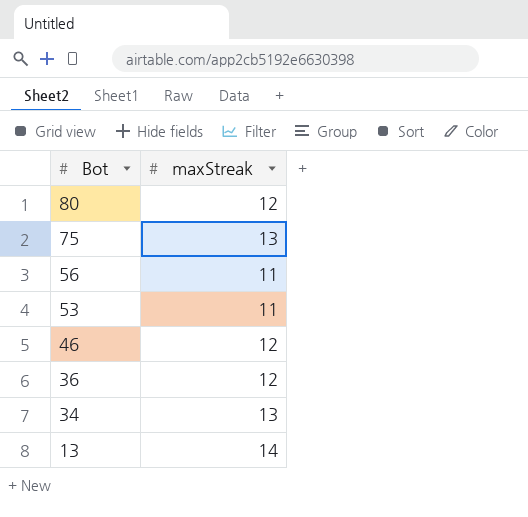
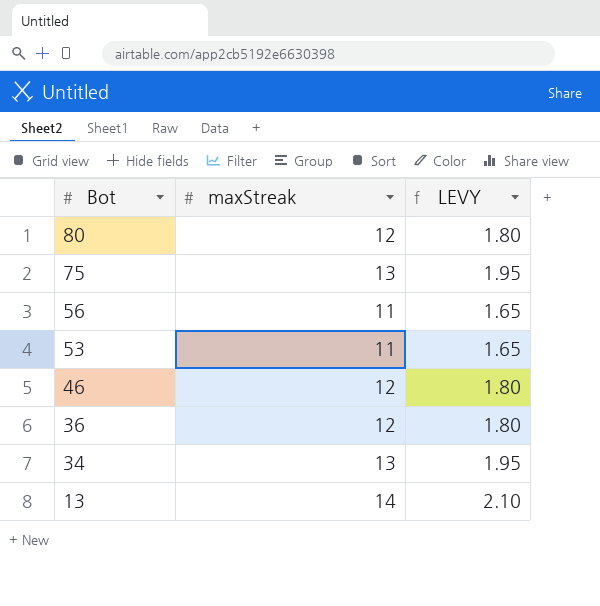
column LEVY | formula: none -> [maxStreak] * 0.15

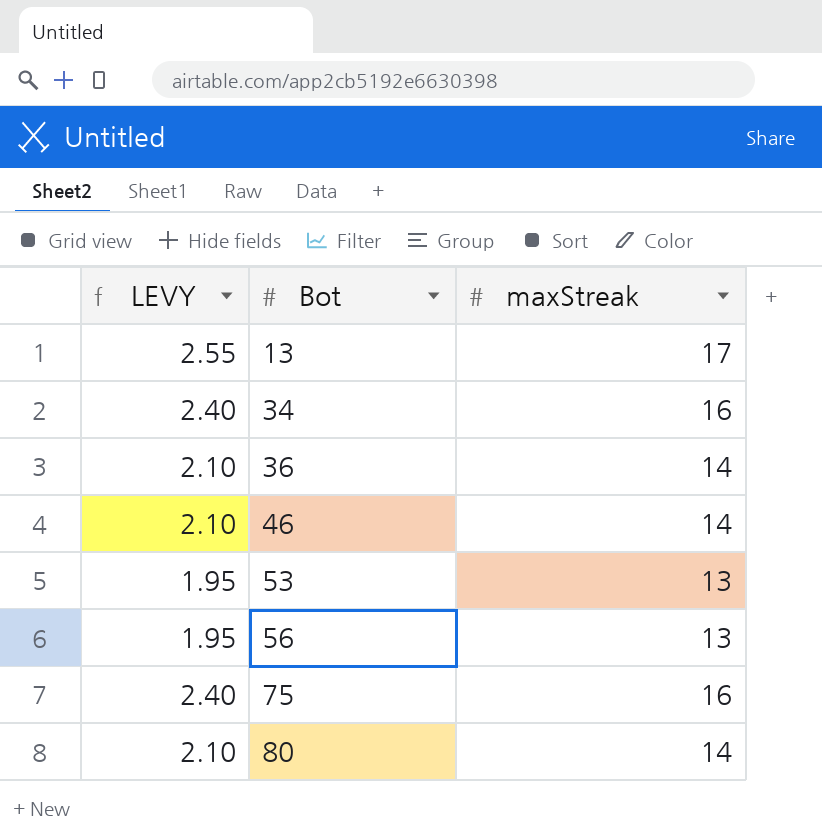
row order: Bot descending -> Bot ascending
column LEVY | position: 3 -> 1
13 | LEVY: 2.10 -> 2.55
13 | maxStreak: 14 -> 17
34 | LEVY: 1.95 -> 2.40
34 | maxStreak: 13 -> 16
36 | LEVY: 1.80 -> 2.10
36 | maxStreak: 12 -> 14
46 | LEVY: 1.80 -> 2.10
46 | maxStreak: 12 -> 14
53 | LEVY: 1.65 -> 1.95
53 | maxStreak: 11 -> 13
56 | LEVY: 1.65 -> 1.95
56 | maxStreak: 11 -> 13
75 | LEVY: 1.95 -> 2.40
75 | maxStreak: 13 -> 16
80 | LEVY: 1.80 -> 2.10
80 | maxStreak: 12 -> 14

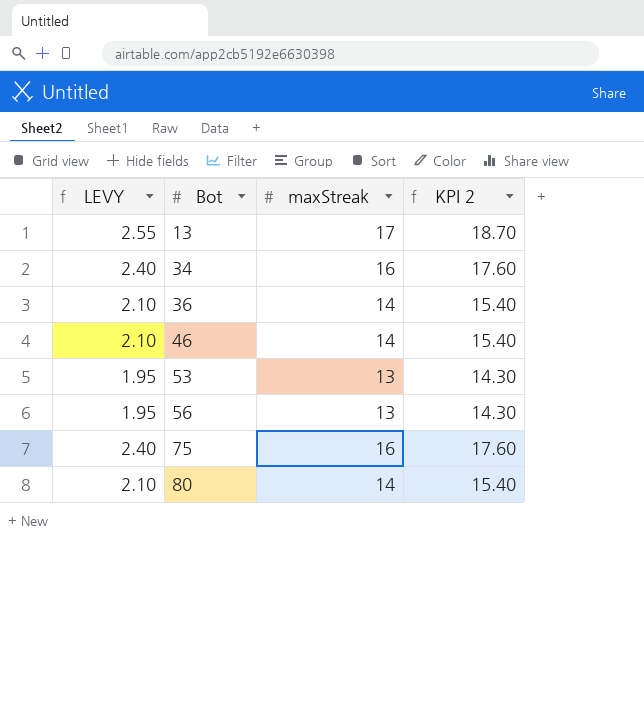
column KPI 2 | formula: none -> [maxStreak] * 1.1

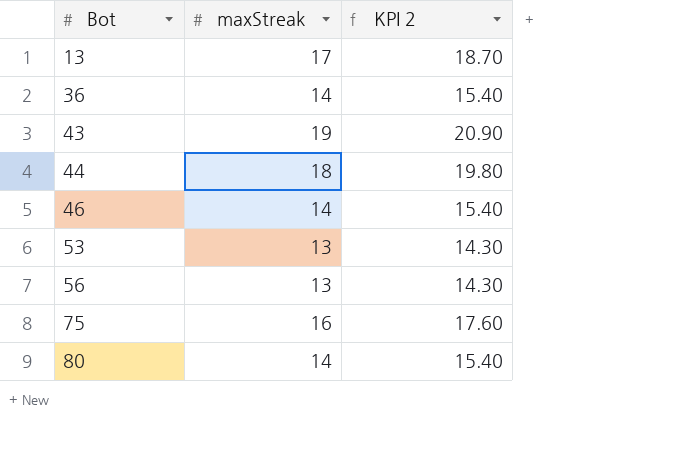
column LEVY | formula: [maxStreak] * 0.15 -> none
row 34: 2.40 | 16 | 17.60 -> none
row 43: none -> 19 | 20.90
row 44: none -> 18 | 19.80

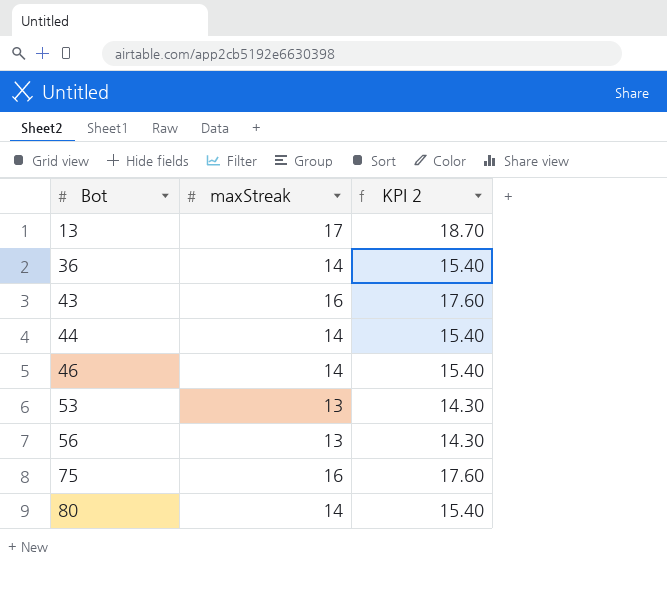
43 | maxStreak: 19 -> 16
43 | KPI 2: 20.90 -> 17.60
44 | maxStreak: 18 -> 14
44 | KPI 2: 19.80 -> 15.40

